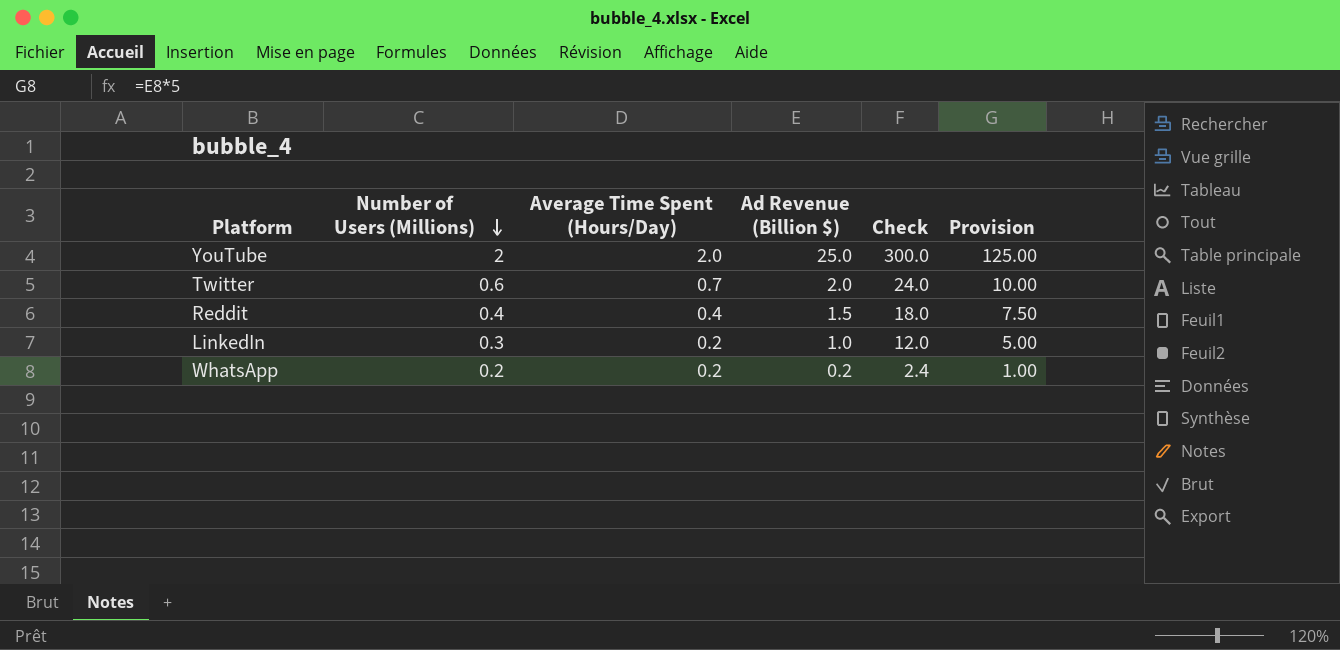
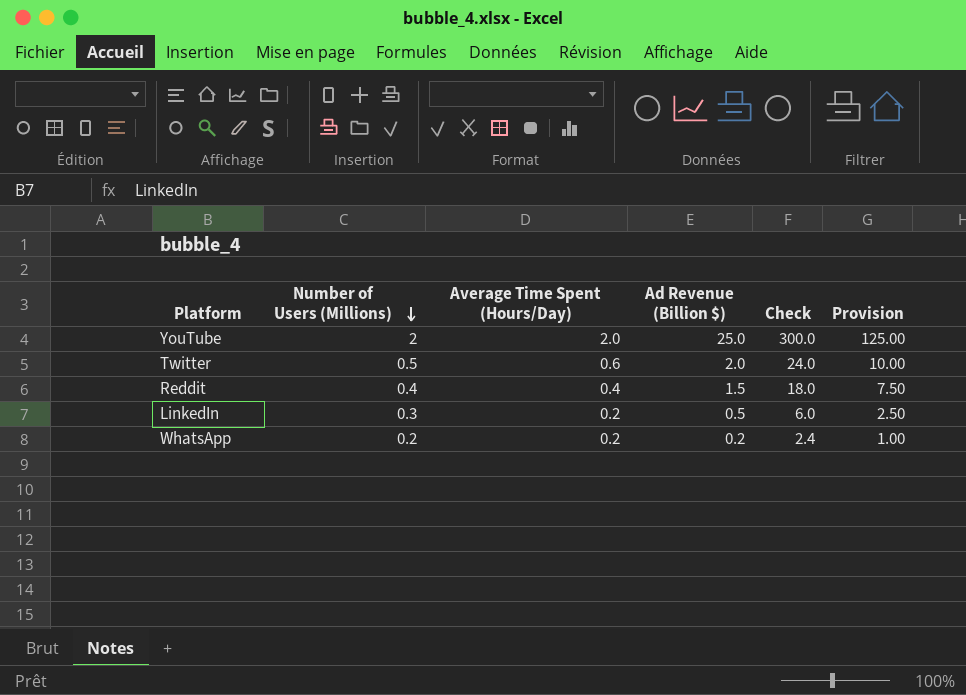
Twitter | Number of Users (Millions): 0.6 -> 0.5
Twitter | Average Time Spent (Hours/Day): 0.7 -> 0.6
LinkedIn | Ad Revenue (Billion $): 1.0 -> 0.5
LinkedIn | Check: 12.0 -> 6.0
LinkedIn | Provision: 5.00 -> 2.50

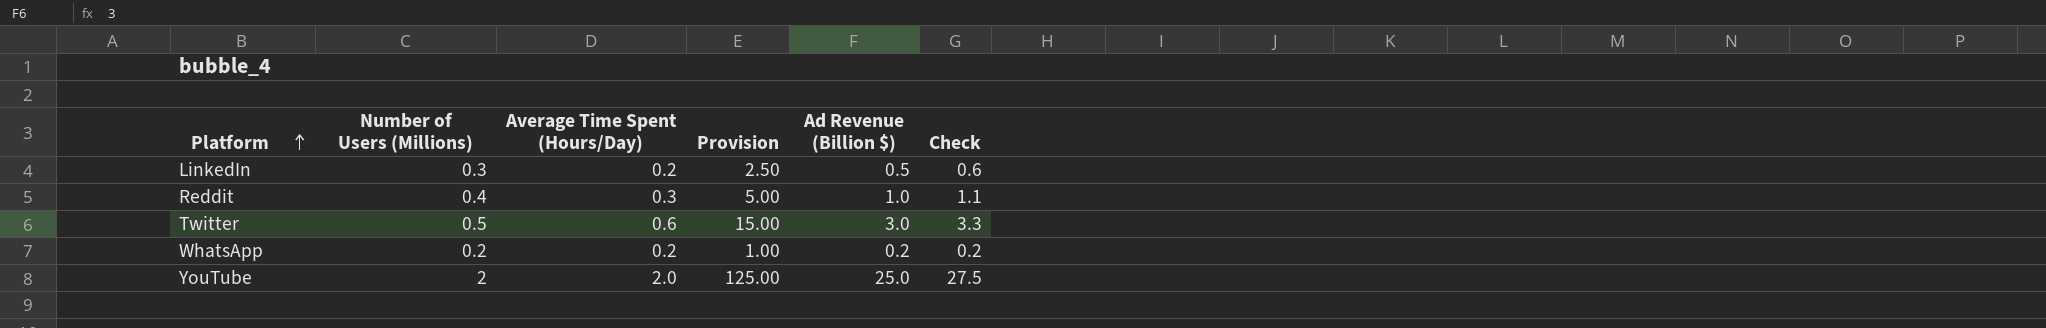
row order: Number of Users (Millions) descending -> Platform ascending
column Provision | position: 6 -> 4
column Check | formula: [Ad Revenue (Billion $)] * 12 -> [Ad Revenue (Billion $)] * 1.1
Reddit | Average Time Spent (Hours/Day): 0.4 -> 0.3
Reddit | Provision: 7.50 -> 5.00
Reddit | Ad Revenue (Billion $): 1.5 -> 1.0
Twitter | Provision: 10.00 -> 15.00
Twitter | Ad Revenue (Billion $): 2.0 -> 3.0

